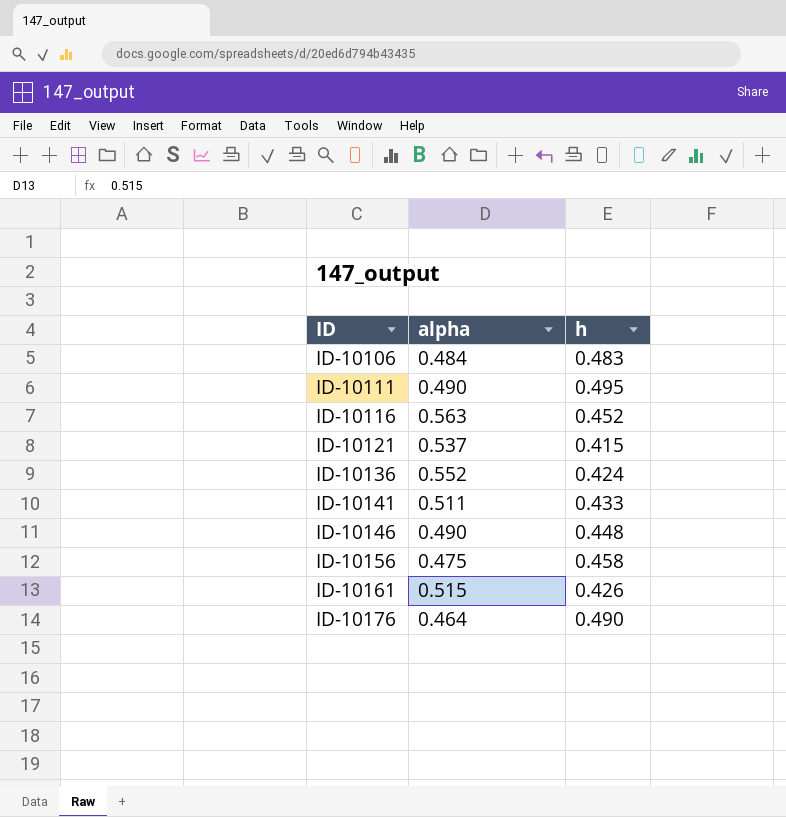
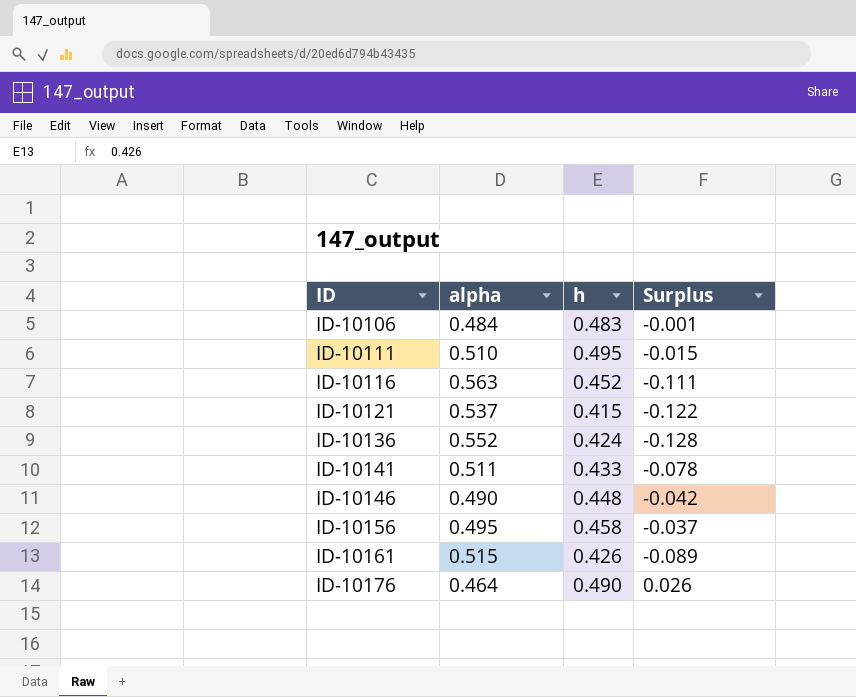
column Surplus | formula: none -> [h] - [alpha]
ID-10111 | alpha: 0.490 -> 0.510
ID-10156 | alpha: 0.475 -> 0.495

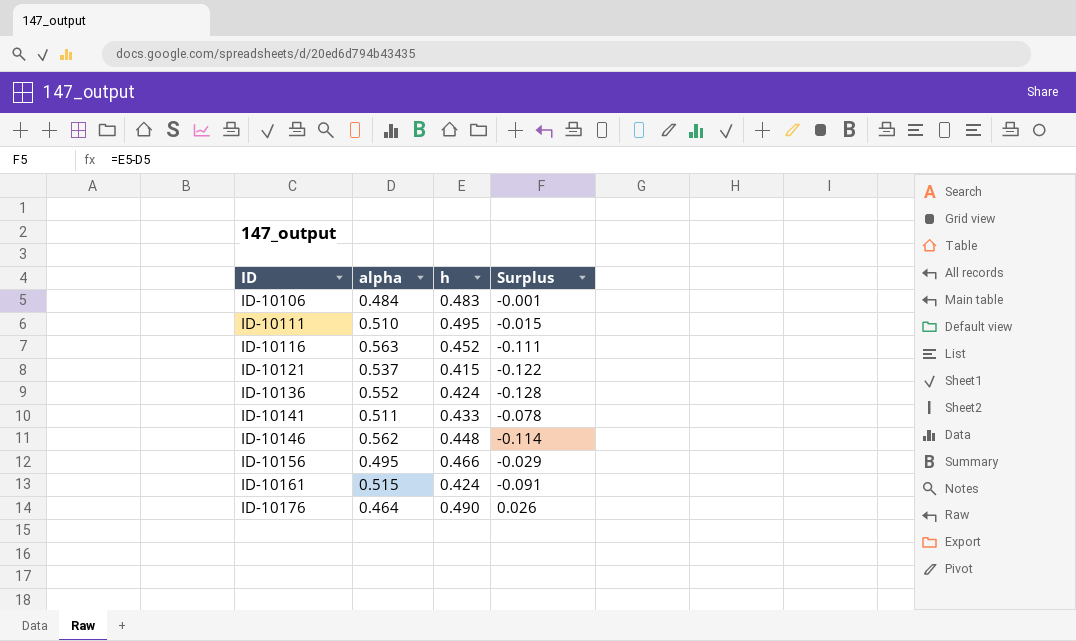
ID-10146 | alpha: 0.490 -> 0.562
ID-10146 | Surplus: -0.042 -> -0.114
ID-10156 | h: 0.458 -> 0.466
ID-10156 | Surplus: -0.037 -> -0.029
ID-10161 | h: 0.426 -> 0.424
ID-10161 | Surplus: -0.089 -> -0.091

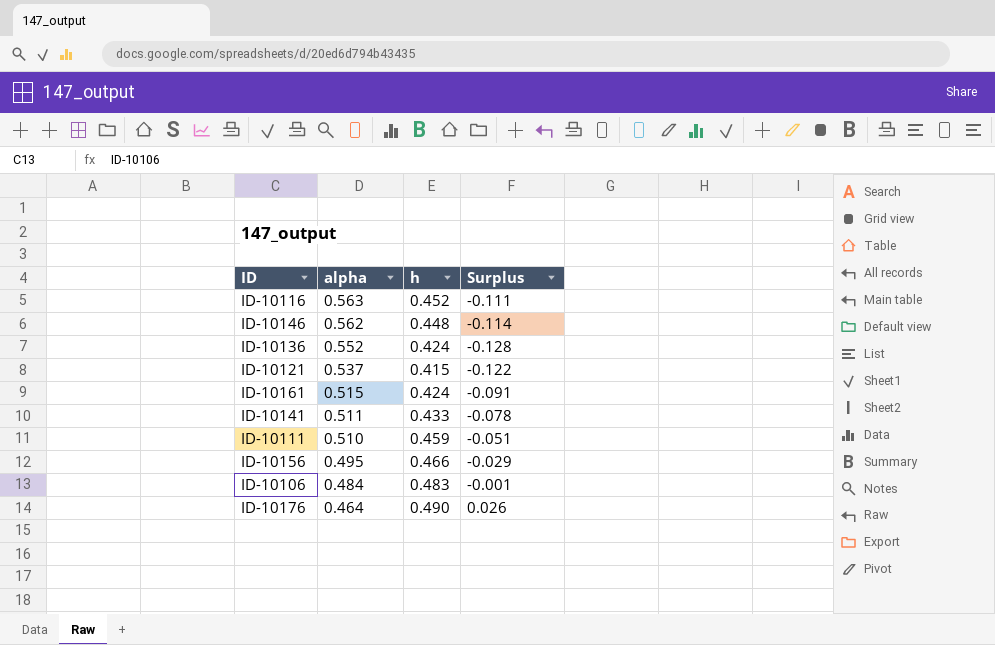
row order: ID ascending -> alpha descending
ID-10111 | h: 0.495 -> 0.459
ID-10111 | Surplus: -0.015 -> -0.051

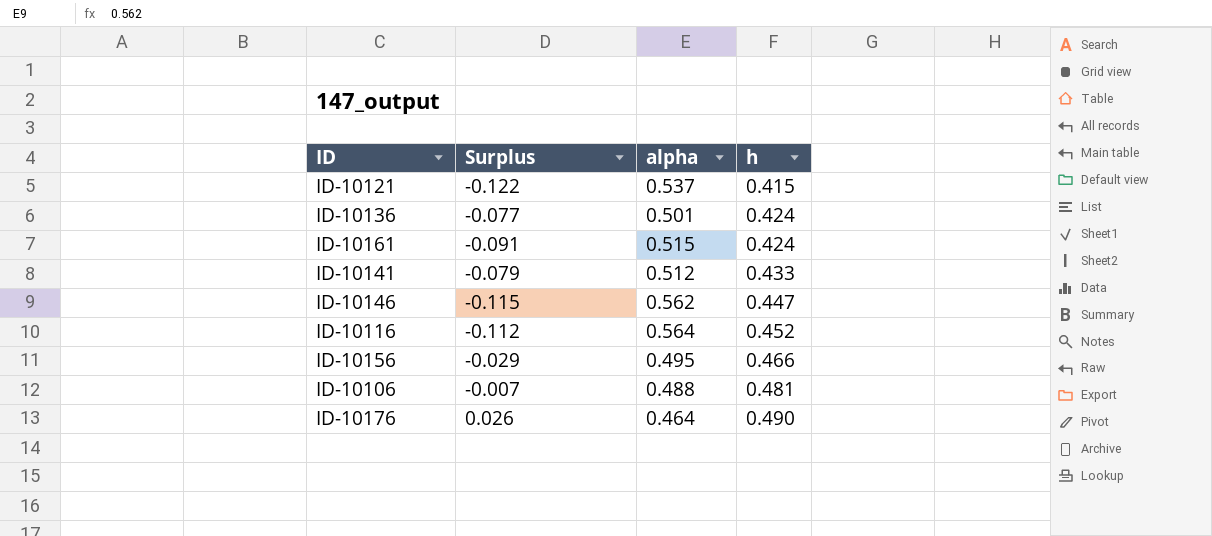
row order: alpha descending -> h ascending
column Surplus | position: 4 -> 2
row ID-10111: 0.510 | 0.459 | -0.051 -> none
ID-10136 | Surplus: -0.128 -> -0.077
ID-10136 | alpha: 0.552 -> 0.501
ID-10141 | Surplus: -0.078 -> -0.079
ID-10141 | alpha: 0.511 -> 0.512
ID-10146 | Surplus: -0.114 -> -0.115
ID-10146 | h: 0.448 -> 0.447
ID-10116 | Surplus: -0.111 -> -0.112
ID-10116 | alpha: 0.563 -> 0.564
ID-10106 | Surplus: -0.001 -> -0.007
ID-10106 | alpha: 0.484 -> 0.488
ID-10106 | h: 0.483 -> 0.481

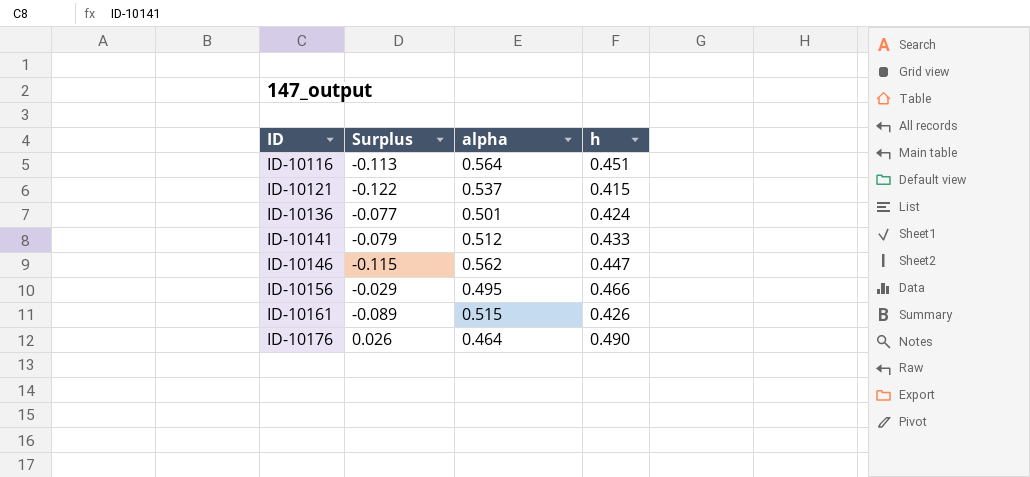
row order: h ascending -> ID ascending
row ID-10106: -0.007 | 0.488 | 0.481 -> none
ID-10116 | Surplus: -0.112 -> -0.113
ID-10116 | h: 0.452 -> 0.451
ID-10161 | Surplus: -0.091 -> -0.089
ID-10161 | h: 0.424 -> 0.426

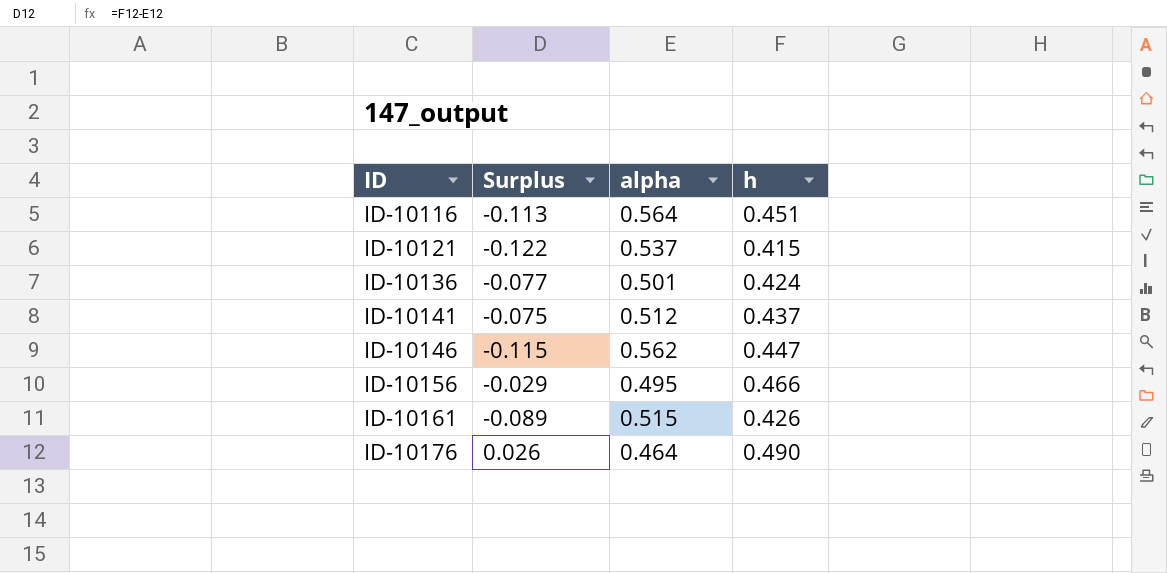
ID-10141 | Surplus: -0.079 -> -0.075
ID-10141 | h: 0.433 -> 0.437

